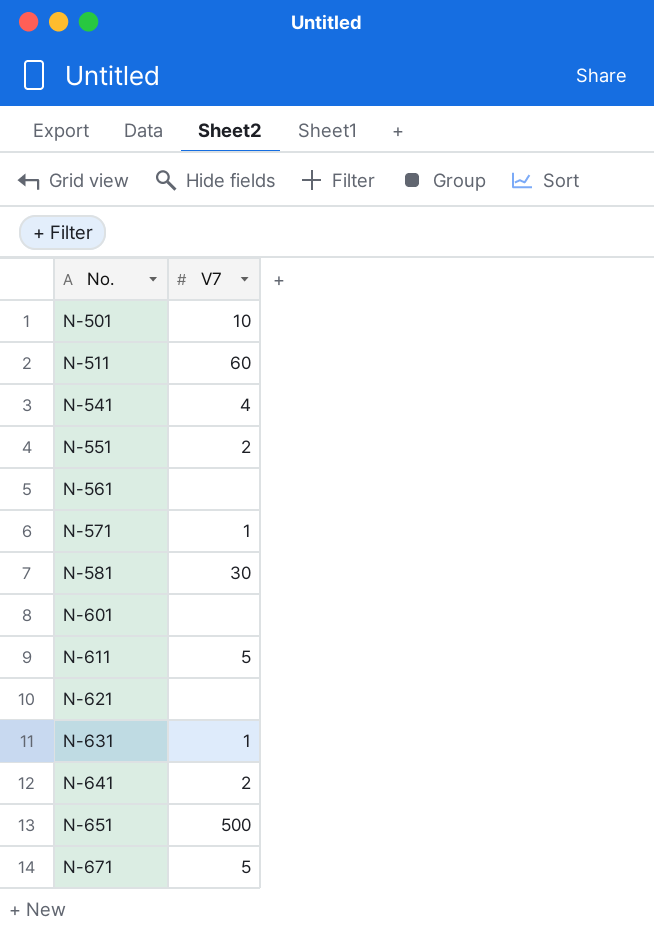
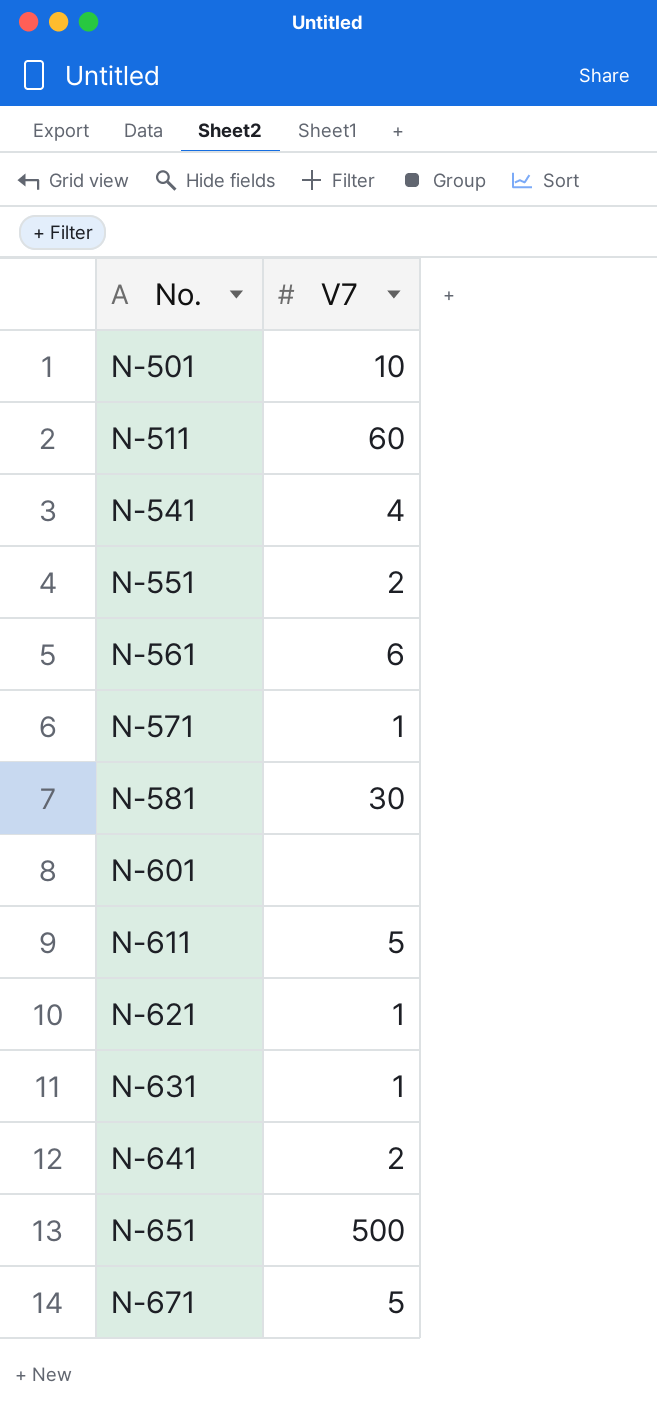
N-561 | V7: none -> 6
N-621 | V7: none -> 1

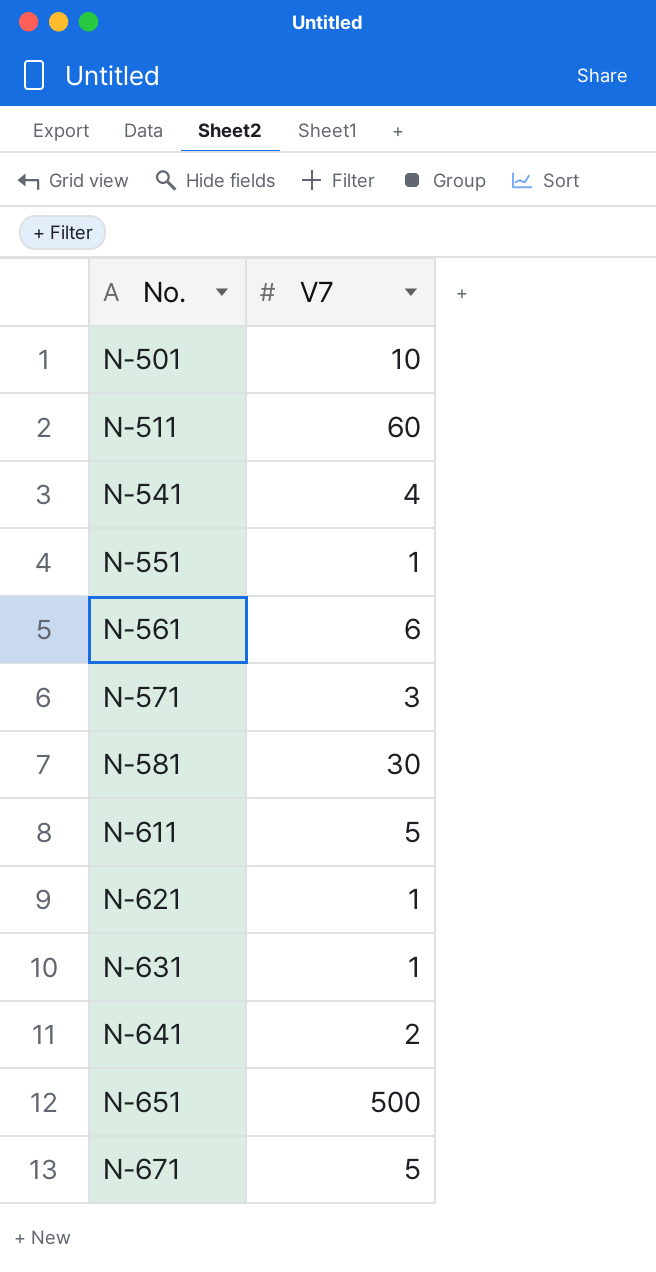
row N-601: none -> none
N-551 | V7: 2 -> 1
N-571 | V7: 1 -> 3

